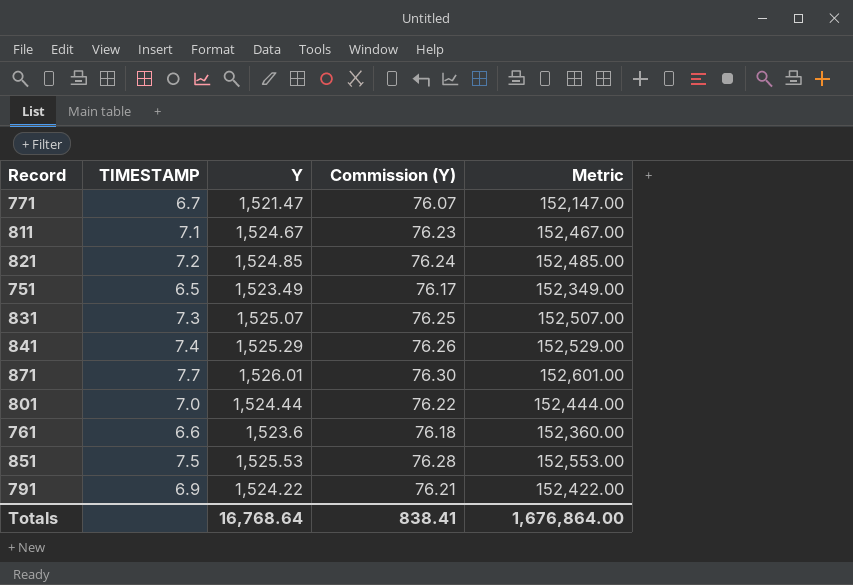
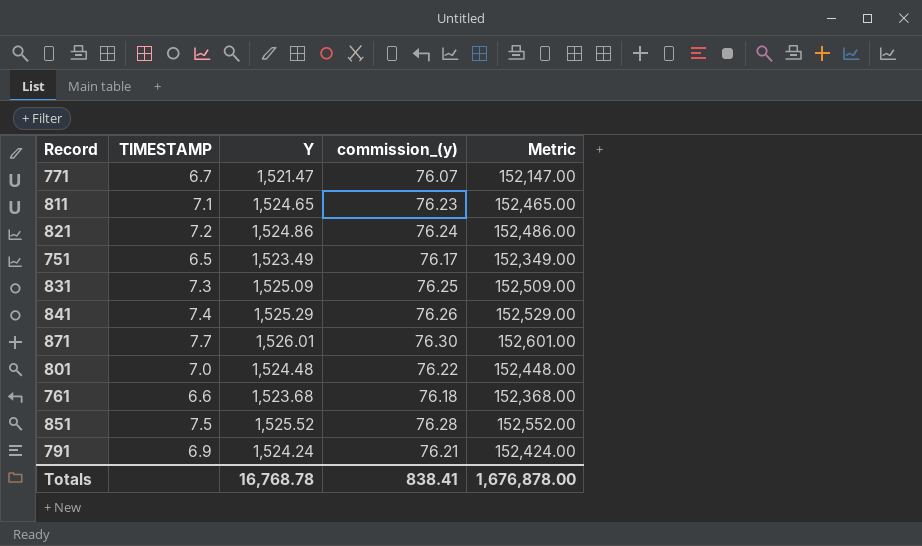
column name: Commission (Y) -> commission_(y)
811 | Y: 1,524.67 -> 1,524.65
811 | Metric: 152,467.00 -> 152,465.00
821 | Y: 1,524.85 -> 1,524.86
821 | Metric: 152,485.00 -> 152,486.00
831 | Y: 1,525.07 -> 1,525.09
831 | Metric: 152,507.00 -> 152,509.00
801 | Y: 1,524.44 -> 1,524.48
801 | Metric: 152,444.00 -> 152,448.00
761 | Y: 1,523.6 -> 1,523.68
761 | Metric: 152,360.00 -> 152,368.00
851 | Y: 1,525.53 -> 1,525.52
851 | Metric: 152,553.00 -> 152,552.00
791 | Y: 1,524.22 -> 1,524.24
791 | Metric: 152,422.00 -> 152,424.00
Totals | Y: 16,768.64 -> 16,768.78
Totals | Metric: 1,676,864.00 -> 1,676,878.00

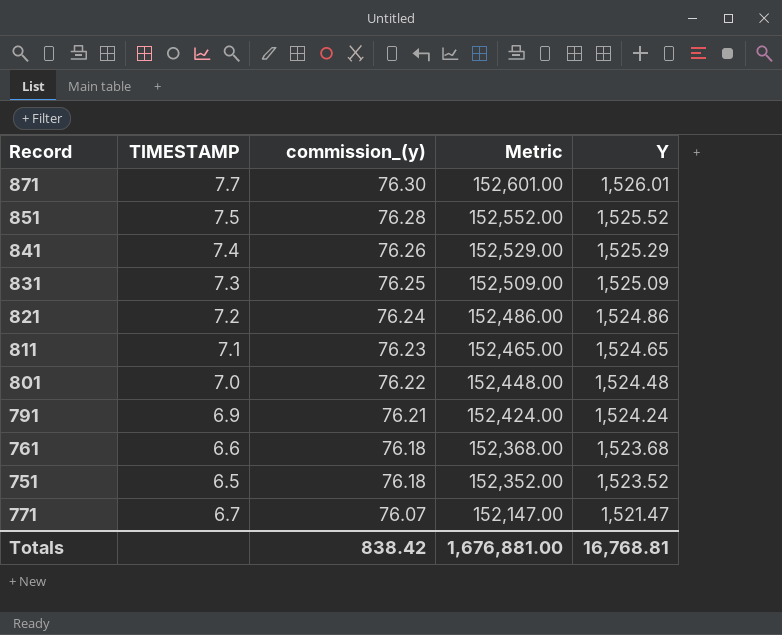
row order: none -> commission_(y) descending
column Y | position: 3 -> 5
751 | commission_(y): 76.17 -> 76.18
751 | Metric: 152,349.00 -> 152,352.00
751 | Y: 1,523.49 -> 1,523.52
Totals | commission_(y): 838.41 -> 838.42
Totals | Metric: 1,676,878.00 -> 1,676,881.00
Totals | Y: 16,768.78 -> 16,768.81

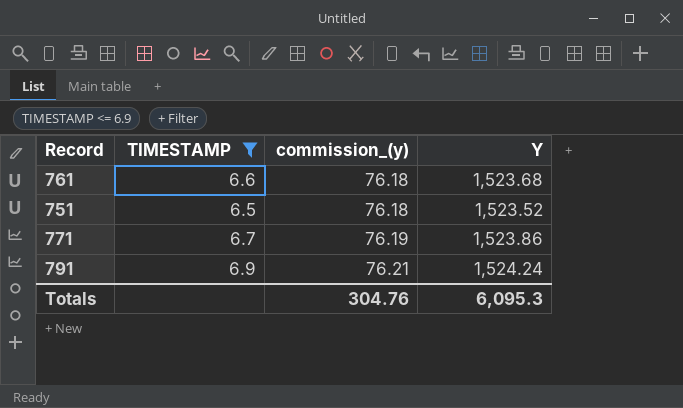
filter: none -> TIMESTAMP <= 6.9
row order: commission_(y) descending -> commission_(y) ascending
column Metric | formula: [Y] * 100 -> none
771 | commission_(y): 76.07 -> 76.19
771 | Y: 1,521.47 -> 1,523.86
Totals | commission_(y): 838.42 -> 304.76
Totals | Y: 16,768.81 -> 6,095.3

